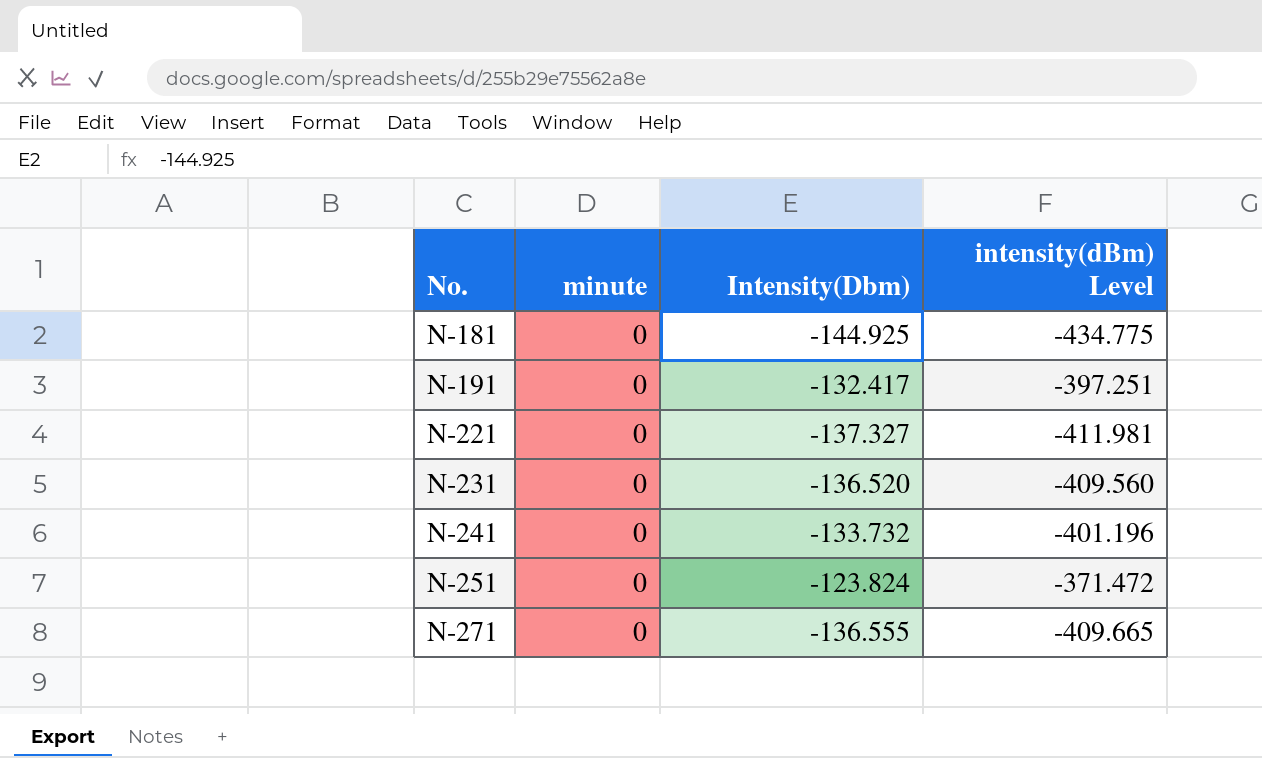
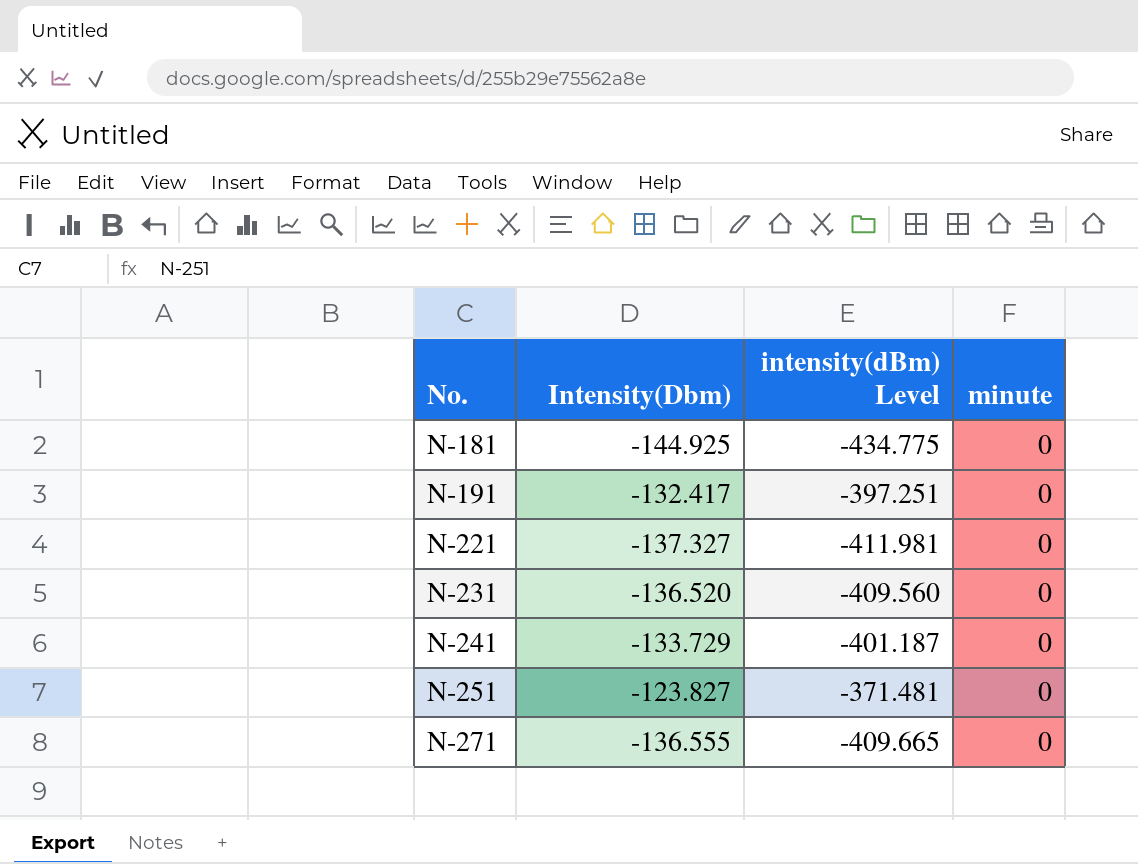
column minute | position: 2 -> 4
N-241 | Intensity(Dbm): -133.732 -> -133.729
N-241 | intensity(dBm) Level: -401.196 -> -401.187
N-251 | Intensity(Dbm): -123.824 -> -123.827
N-251 | intensity(dBm) Level: -371.472 -> -371.481

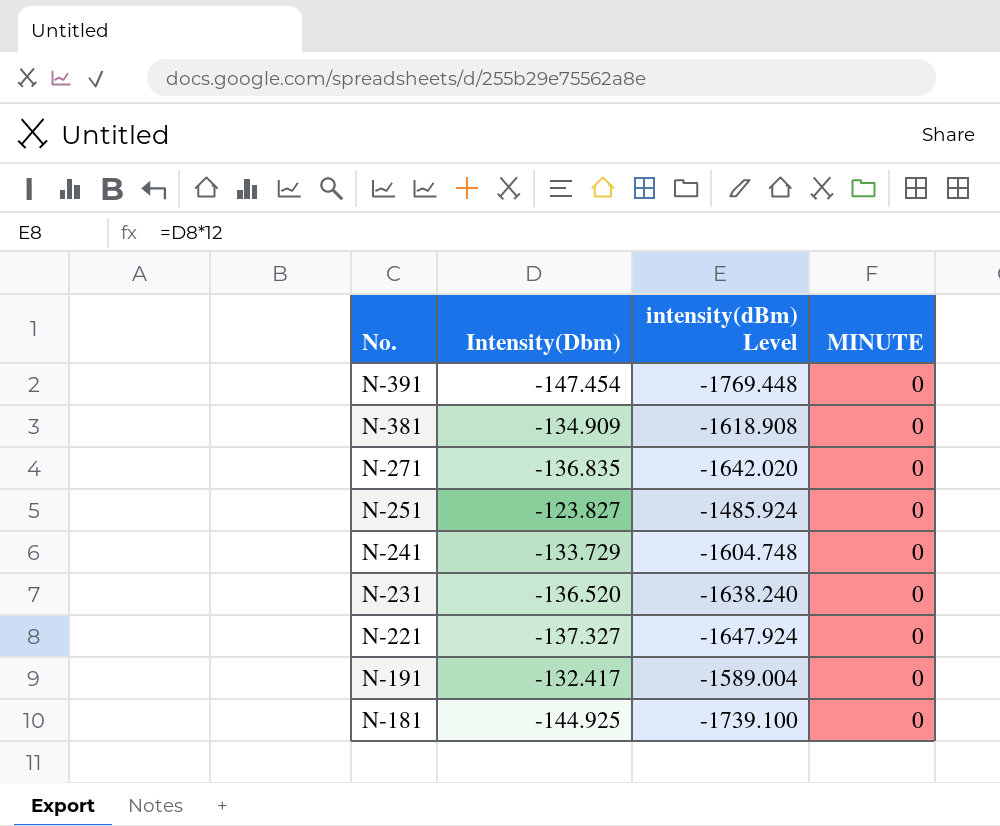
row order: No. ascending -> No. descending
column intensity(dBm) Level | formula: [Intensity(Dbm)] * 3 -> [Intensity(Dbm)] * 12
column name: minute -> MINUTE
row N-391: none -> -147.454 | -1769.448 | 0
row N-381: none -> -134.909 | -1618.908 | 0
N-271 | Intensity(Dbm): -136.555 -> -136.835

